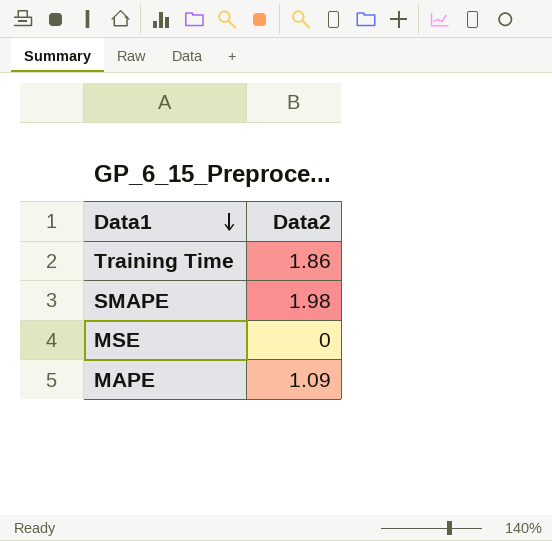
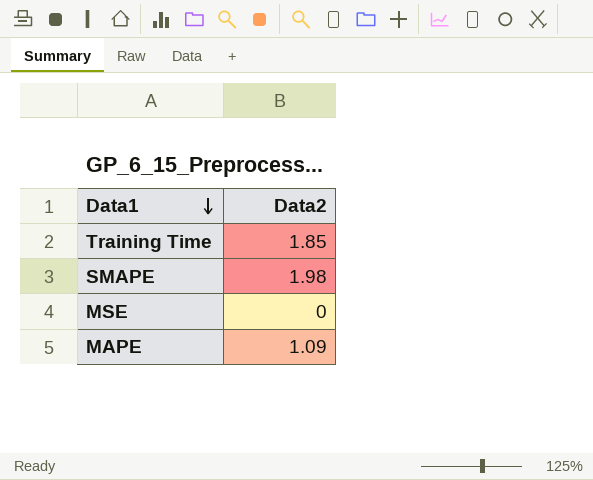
Training Time | Data2: 1.86 -> 1.85

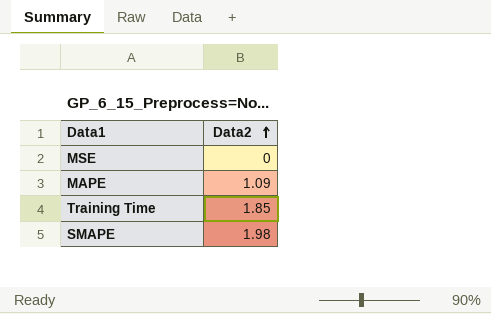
row order: Data1 descending -> Data2 ascending

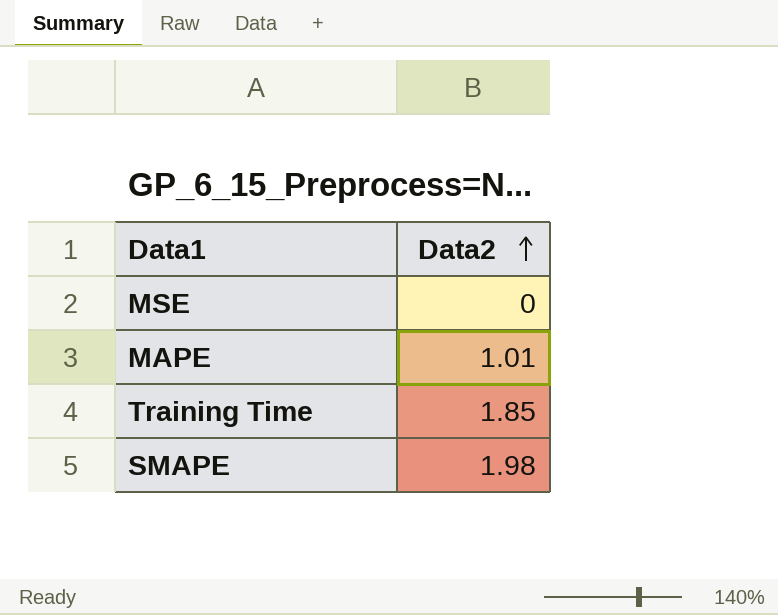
MAPE | Data2: 1.09 -> 1.01

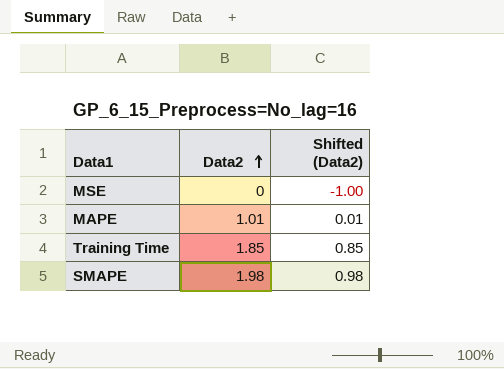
column Shifted (Data2) | formula: none -> [Data2] - 1

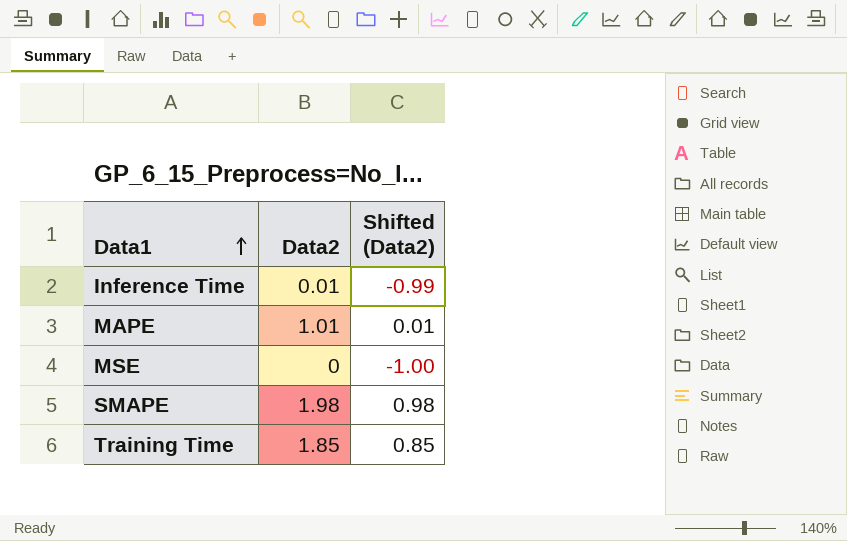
row order: Data2 ascending -> Data1 ascending
row Inference Time: none -> 0.01 | -0.99

